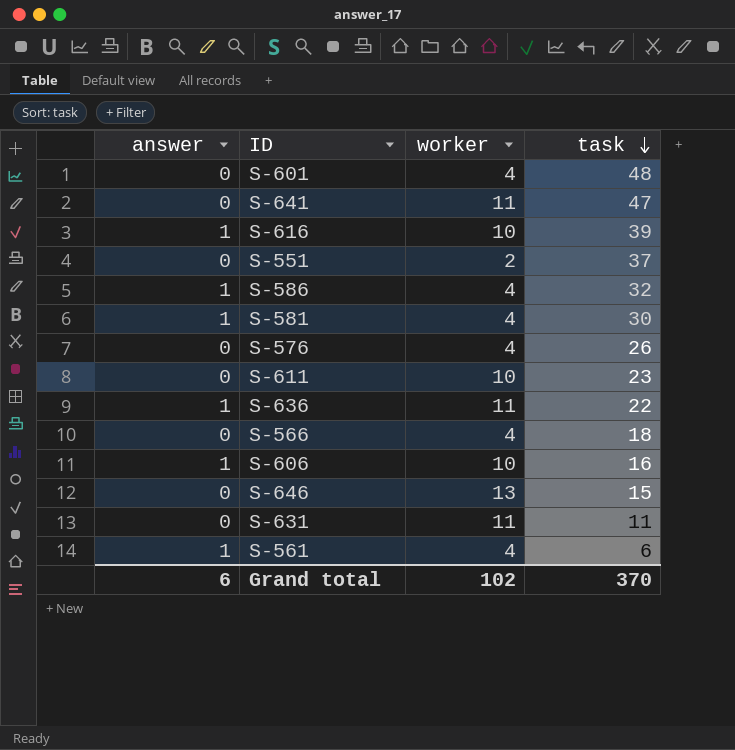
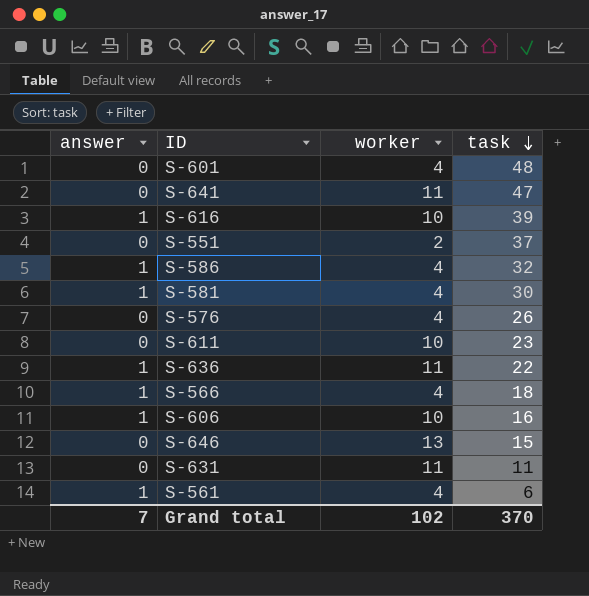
S-566 | answer: 0 -> 1
Grand total | answer: 6 -> 7

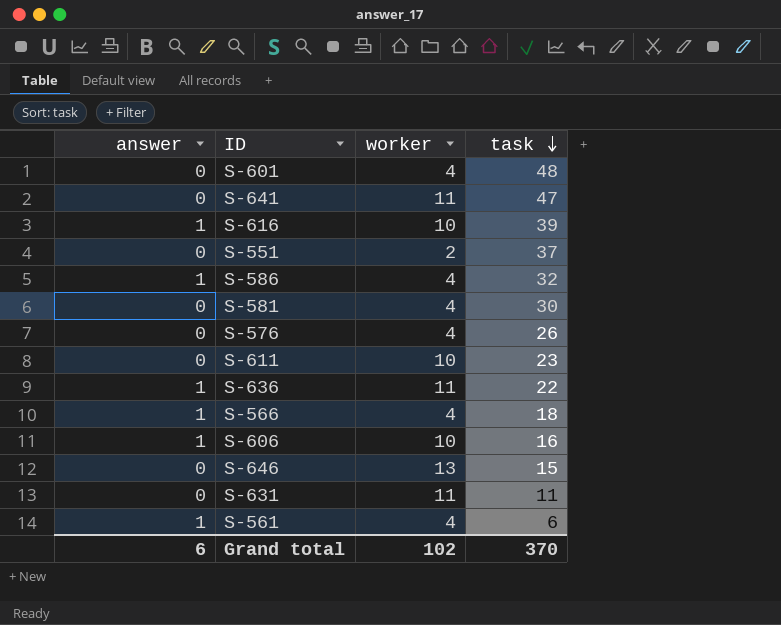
S-581 | answer: 1 -> 0
Grand total | answer: 7 -> 6

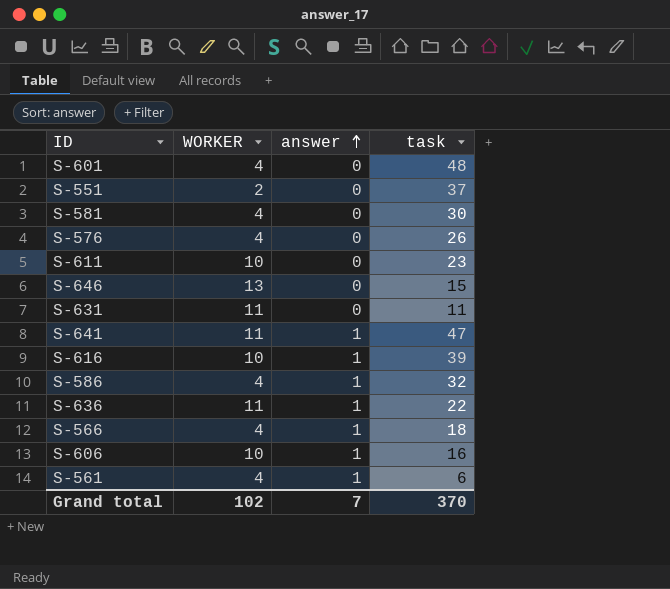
row order: task descending -> answer ascending
column name: worker -> WORKER
column answer | position: 1 -> 3
S-641 | answer: 0 -> 1
Grand total | answer: 6 -> 7

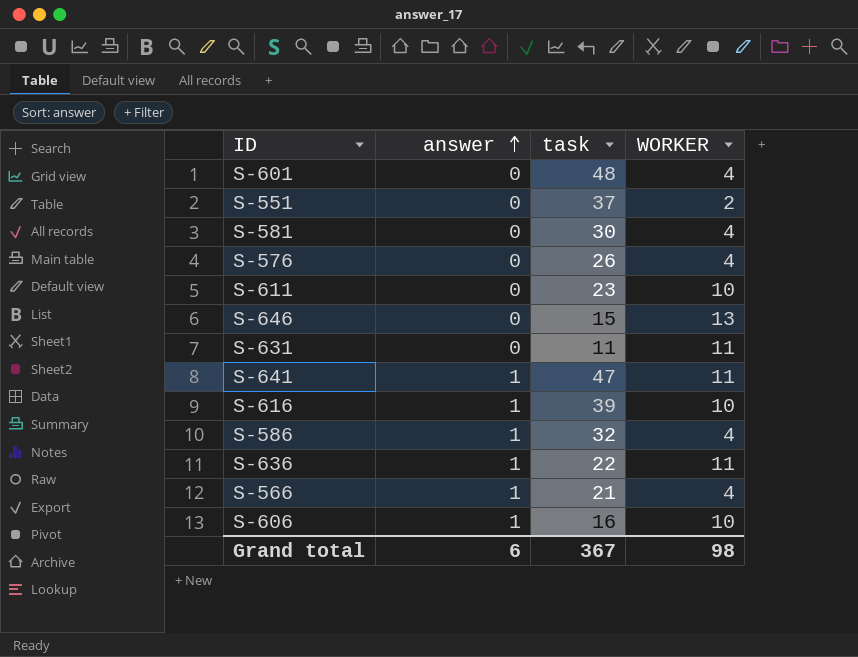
column WORKER | position: 2 -> 4
row S-561: 4 | 1 | 6 -> none
S-566 | task: 18 -> 21
Grand total | answer: 7 -> 6
Grand total | task: 370 -> 367
Grand total | WORKER: 102 -> 98

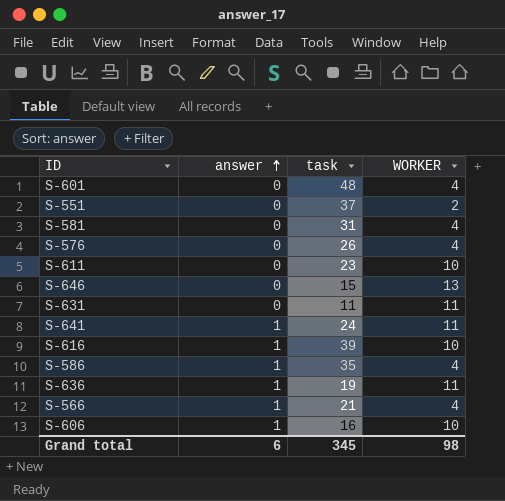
S-581 | task: 30 -> 31
S-641 | task: 47 -> 24
S-586 | task: 32 -> 35
S-636 | task: 22 -> 19
Grand total | task: 367 -> 345

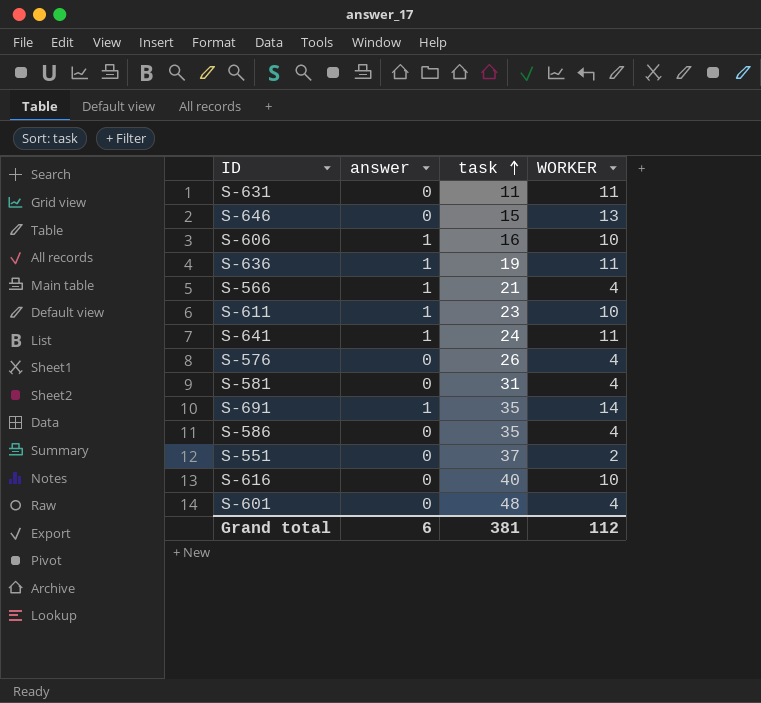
row order: answer ascending -> task ascending
S-611 | answer: 0 -> 1
row S-691: none -> 1 | 35 | 14
S-586 | answer: 1 -> 0
S-616 | answer: 1 -> 0
S-616 | task: 39 -> 40
Grand total | task: 345 -> 381
Grand total | WORKER: 98 -> 112

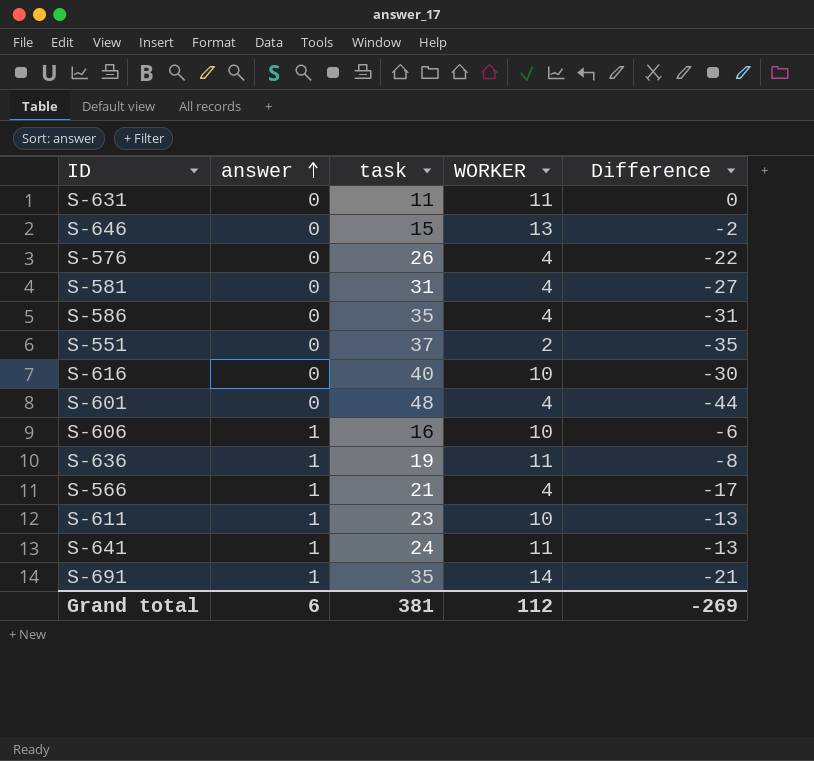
row order: task ascending -> answer ascending
column Difference | formula: none -> [WORKER] - [task]

